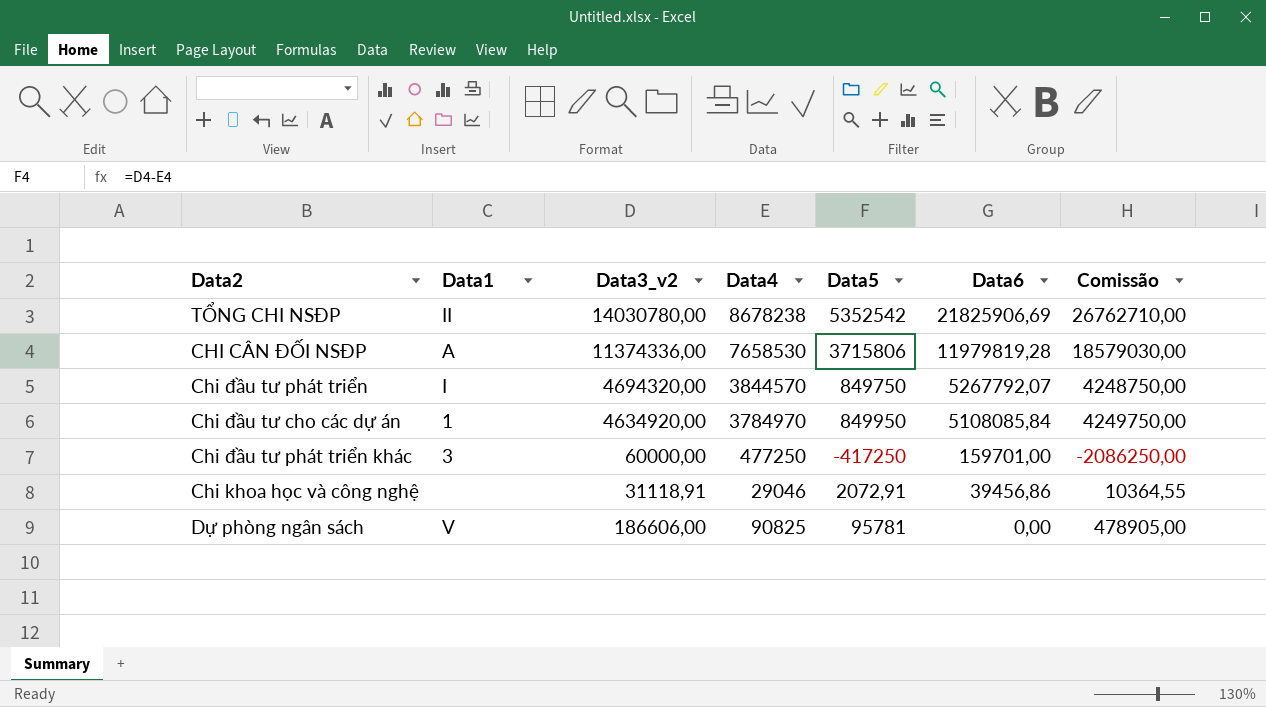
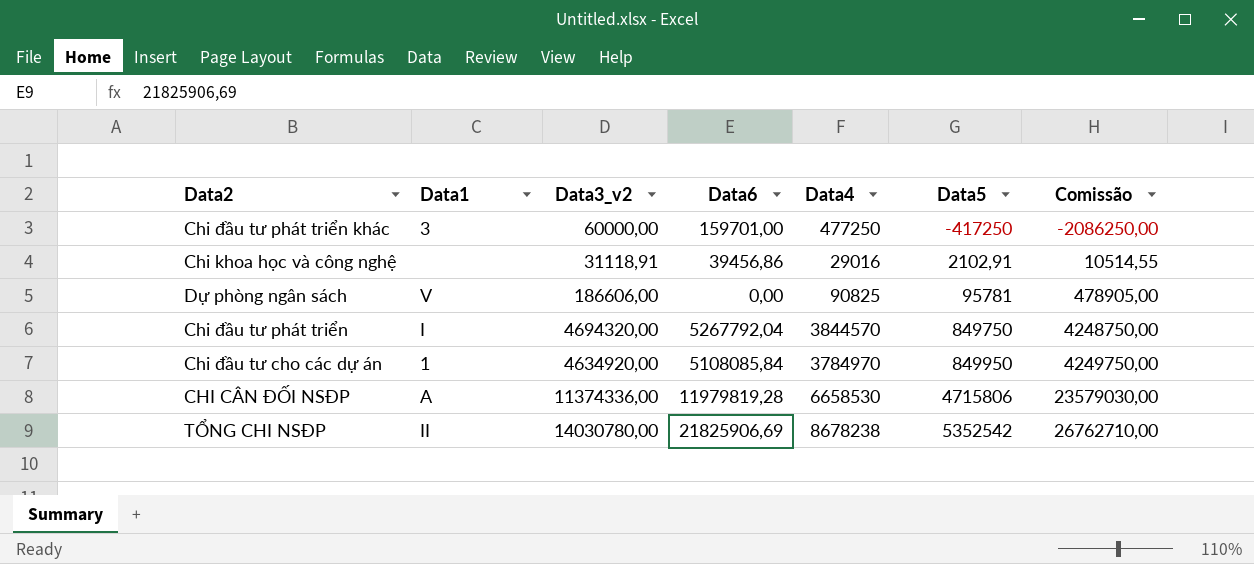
row order: Data6 descending -> Data5 ascending
column Data6 | position: 6 -> 4
Chi khoa học và công nghệ | Data4: 29046 -> 29016
Chi khoa học và công nghệ | Data5: 2072,91 -> 2102,91
Chi khoa học và công nghệ | Comissão: 10364,55 -> 10514,55
Chi đầu tư phát triển | Data6: 5267792,07 -> 5267792,04
CHI CÂN ĐỐI NSĐP | Data4: 7658530 -> 6658530
CHI CÂN ĐỐI NSĐP | Data5: 3715806 -> 4715806
CHI CÂN ĐỐI NSĐP | Comissão: 18579030,00 -> 23579030,00

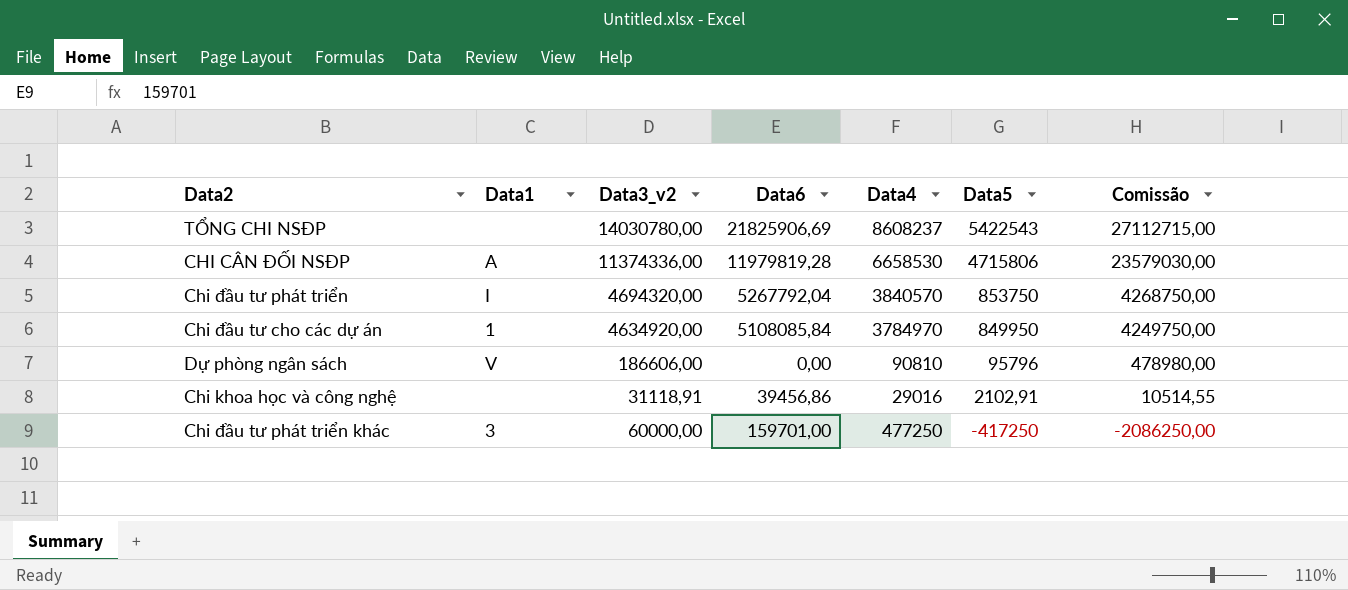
row order: Data5 ascending -> Data5 descending
TỔNG CHI NSĐP | Data1: II -> none
TỔNG CHI NSĐP | Data4: 8678238 -> 8608237
TỔNG CHI NSĐP | Data5: 5352542 -> 5422543
TỔNG CHI NSĐP | Comissão: 26762710,00 -> 27112715,00
Chi đầu tư phát triển | Data4: 3844570 -> 3840570
Chi đầu tư phát triển | Data5: 849750 -> 853750
Chi đầu tư phát triển | Comissão: 4248750,00 -> 4268750,00
Dự phòng ngân sách | Data4: 90825 -> 90810
Dự phòng ngân sách | Data5: 95781 -> 95796
Dự phòng ngân sách | Comissão: 478905,00 -> 478980,00

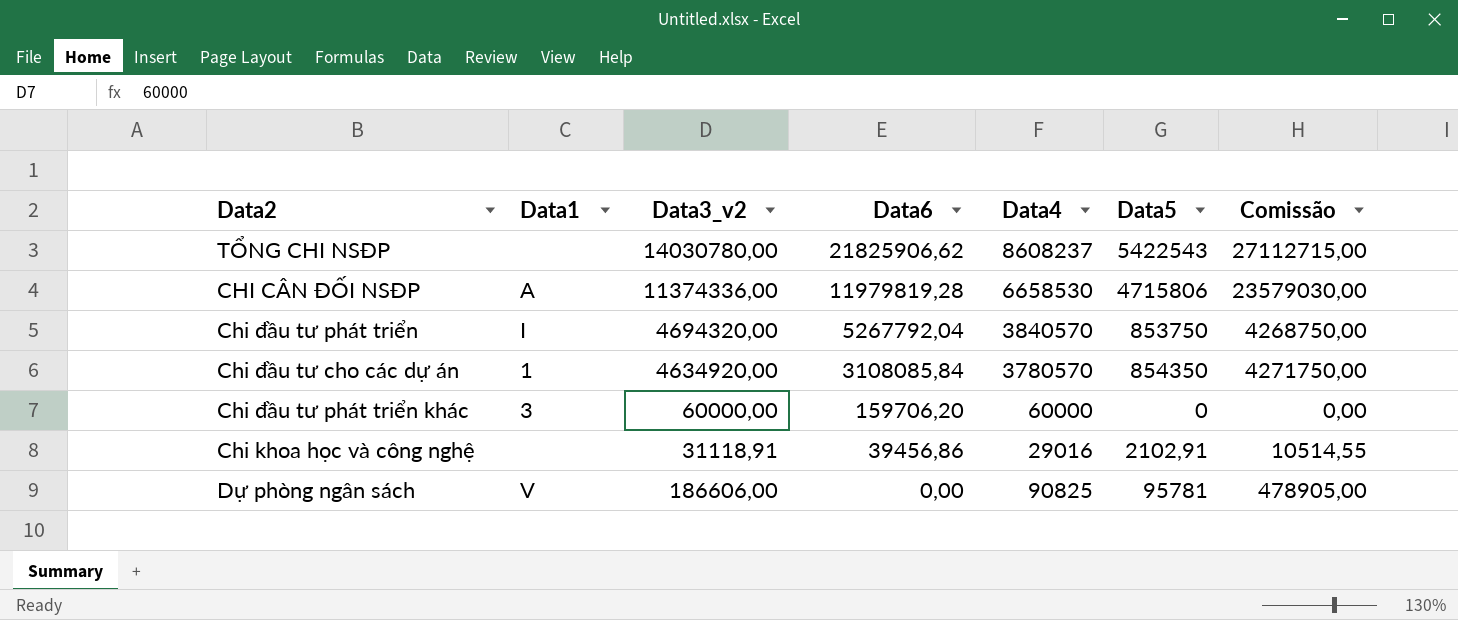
row order: Data5 descending -> Data6 descending
TỔNG CHI NSĐP | Data6: 21825906,69 -> 21825906,62
Chi đầu tư cho các dự án | Data6: 5108085,84 -> 3108085,84
Chi đầu tư cho các dự án | Data4: 3784970 -> 3780570
Chi đầu tư cho các dự án | Data5: 849950 -> 854350
Chi đầu tư cho các dự án | Comissão: 4249750,00 -> 4271750,00
Chi đầu tư phát triển khác | Data6: 159701,00 -> 159706,20
Chi đầu tư phát triển khác | Data4: 477250 -> 60000
Chi đầu tư phát triển khác | Data5: -417250 -> 0
Chi đầu tư phát triển khác | Comissão: -2086250,00 -> 0,00
Dự phòng ngân sách | Data4: 90810 -> 90825
Dự phòng ngân sách | Data5: 95796 -> 95781
Dự phòng ngân sách | Comissão: 478980,00 -> 478905,00

